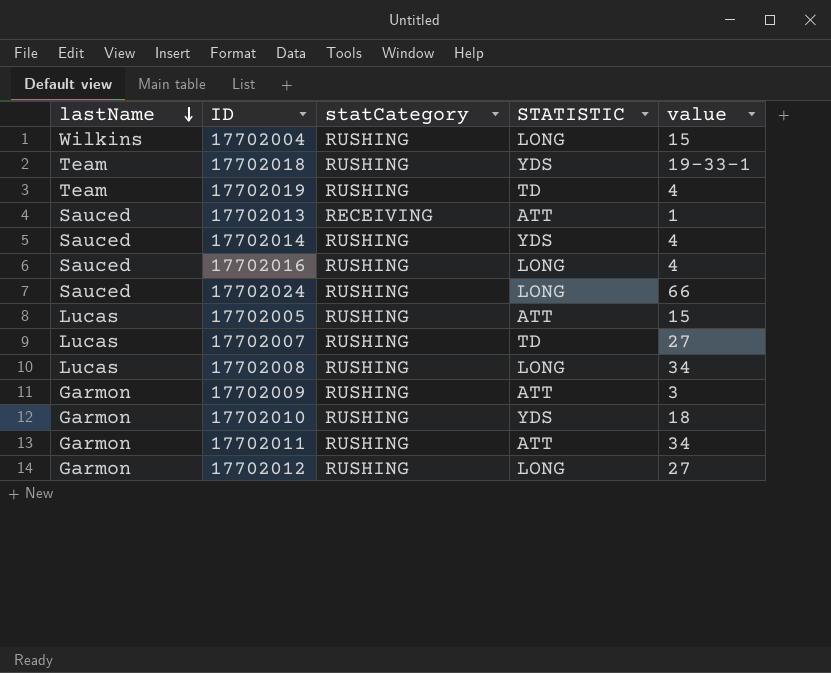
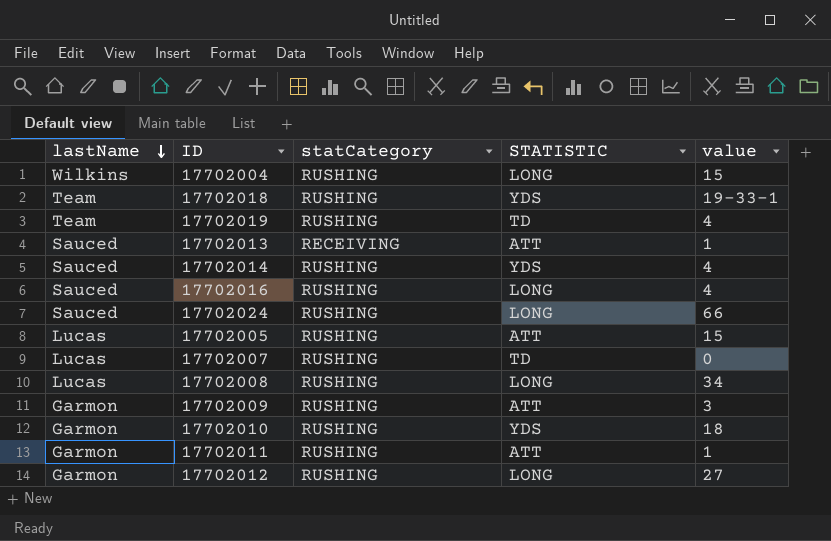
17702007 | value: 27 -> 0
17702011 | value: 34 -> 1

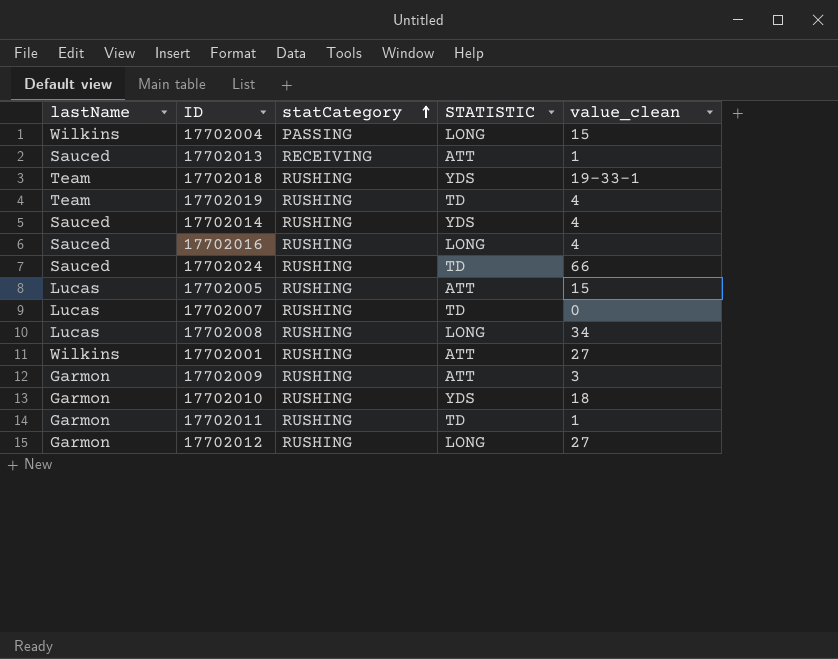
row order: lastName descending -> statCategory ascending
column name: value -> value_clean
17702004 | statCategory: RUSHING -> PASSING
17702024 | STATISTIC: LONG -> TD
row 17702001: none -> Wilkins | RUSHING | ATT | 27
17702011 | STATISTIC: ATT -> TD

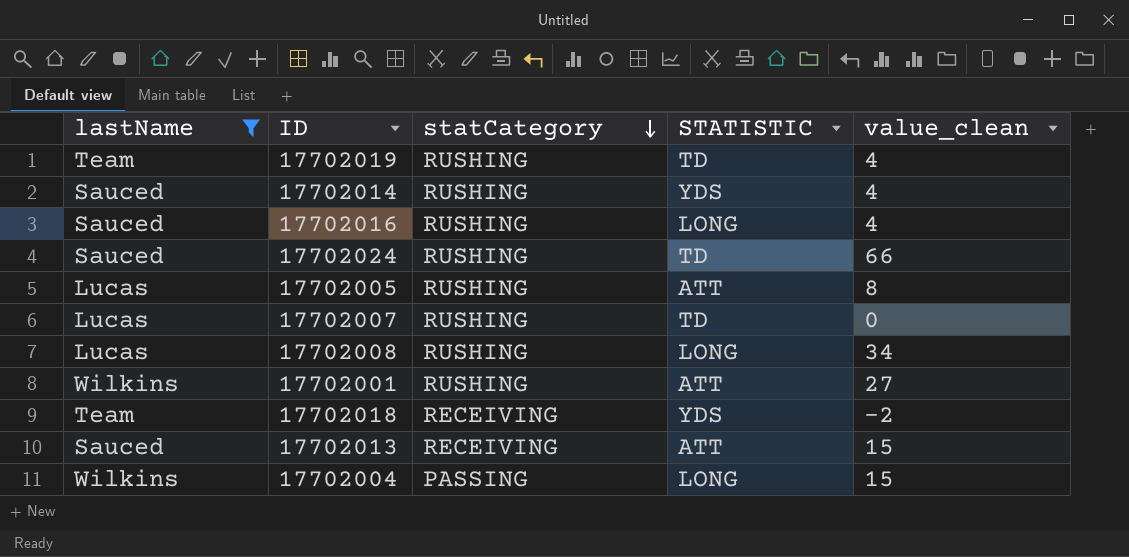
filter: none -> lastName != Garmon
row order: statCategory ascending -> statCategory descending
17702005 | value_clean: 15 -> 8
17702018 | statCategory: RUSHING -> RECEIVING
17702018 | value_clean: 19-33-1 -> -2
17702013 | value_clean: 1 -> 15

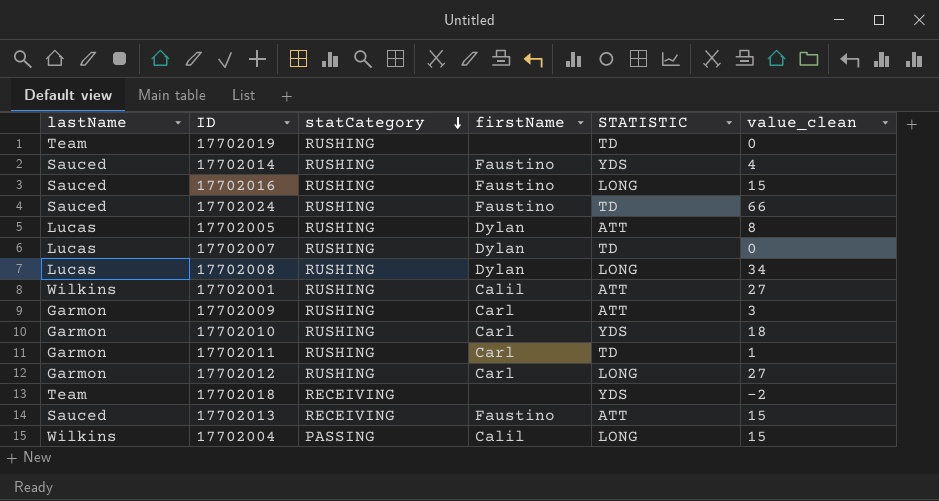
filter: lastName != Garmon -> none
column firstName | position: none -> 4
17702019 | value_clean: 4 -> 0
17702016 | value_clean: 4 -> 15

